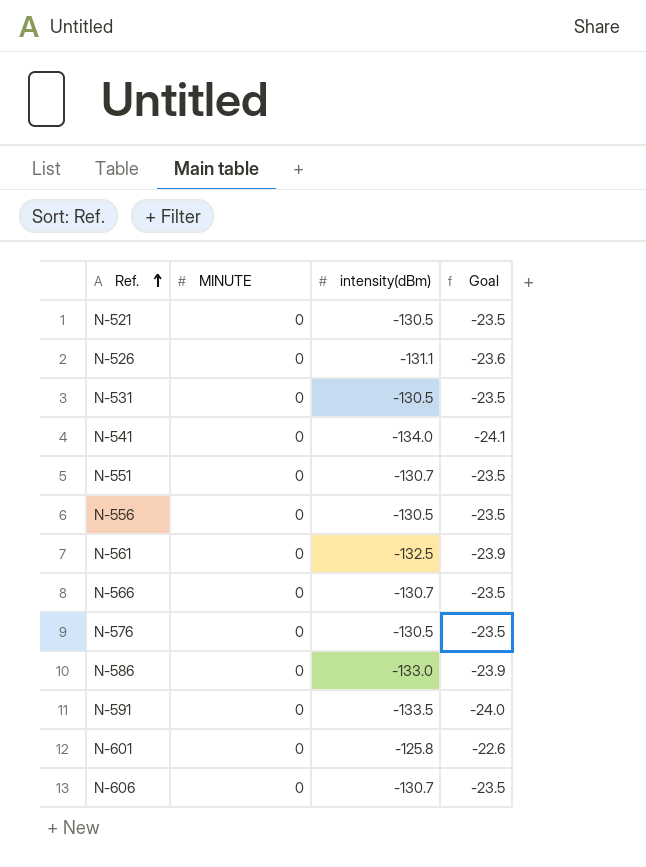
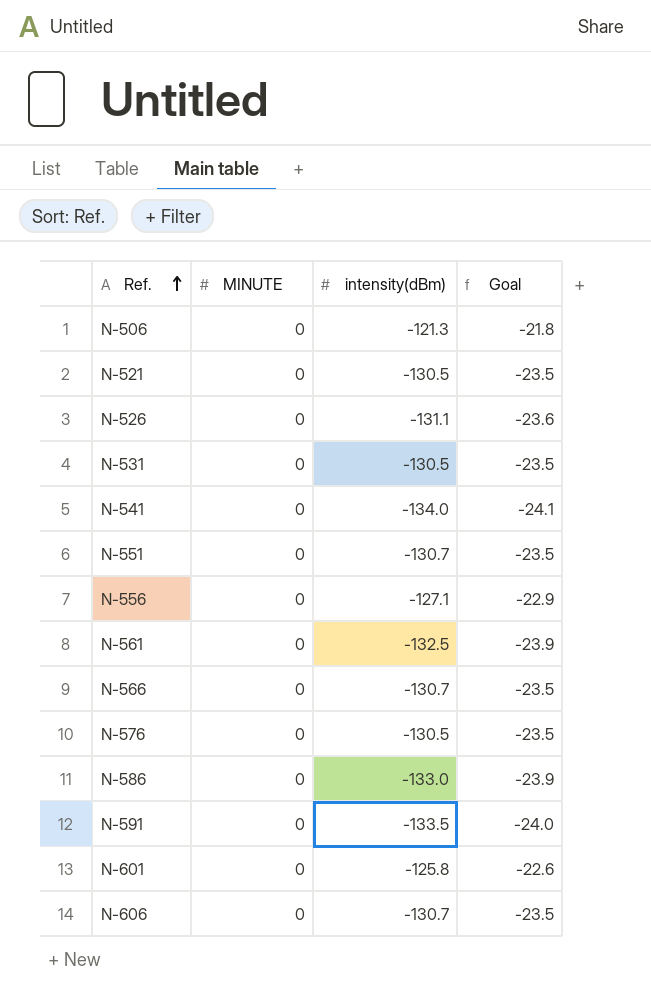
row N-506: none -> 0 | -121.3 | -21.8
N-556 | intensity(dBm): -130.5 -> -127.1
N-556 | Goal: -23.5 -> -22.9

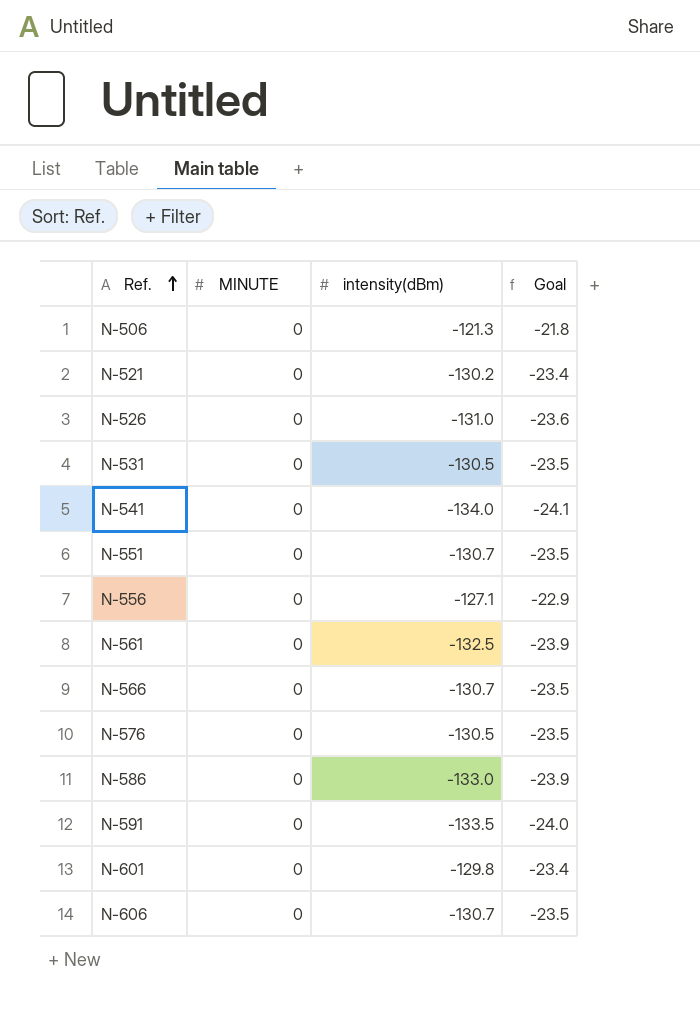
N-521 | intensity(dBm): -130.5 -> -130.2
N-521 | Goal: -23.5 -> -23.4
N-526 | intensity(dBm): -131.1 -> -131.0
N-601 | intensity(dBm): -125.8 -> -129.8
N-601 | Goal: -22.6 -> -23.4

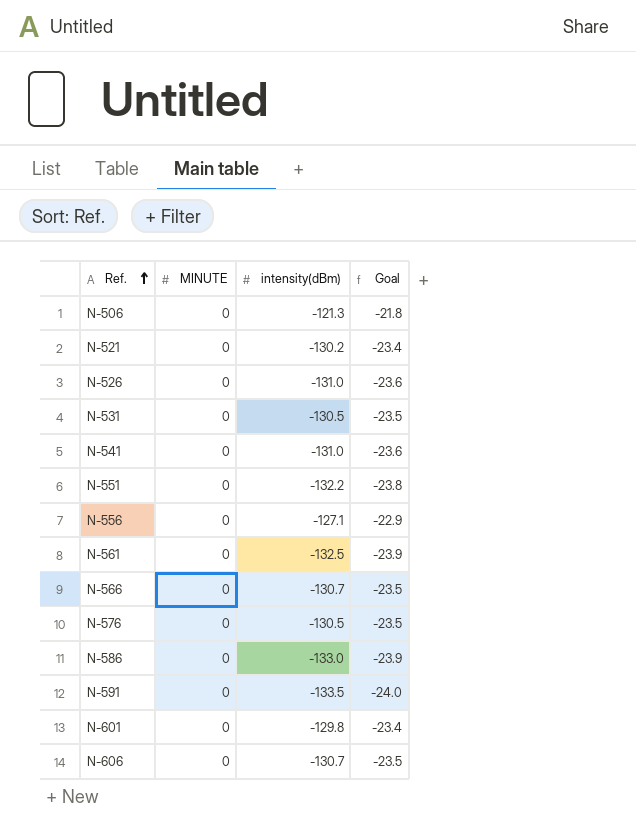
N-541 | intensity(dBm): -134.0 -> -131.0
N-541 | Goal: -24.1 -> -23.6
N-551 | intensity(dBm): -130.7 -> -132.2
N-551 | Goal: -23.5 -> -23.8

